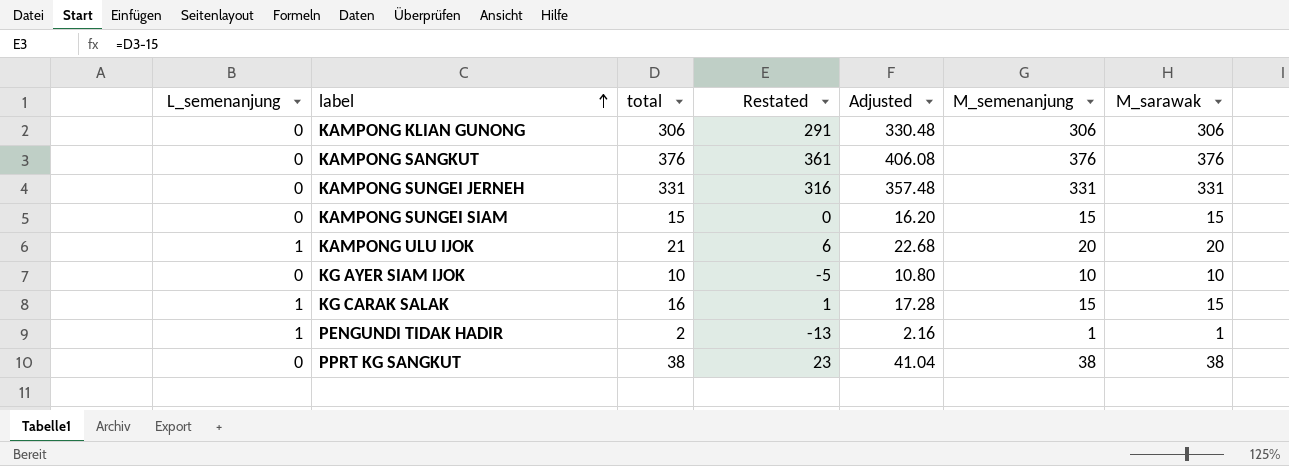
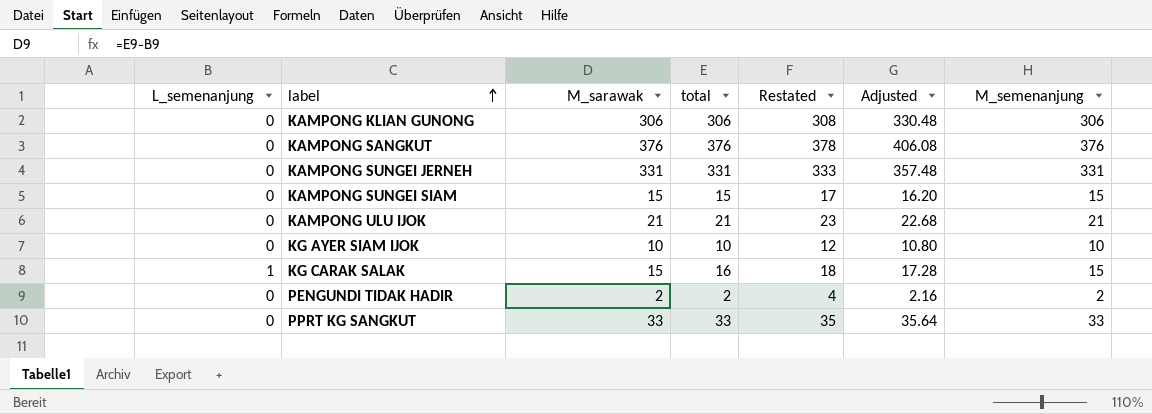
column M_sarawak | position: 7 -> 3
column Restated | formula: [total] - 15 -> [total] + 2
KAMPONG ULU IJOK | L_semenanjung: 1 -> 0
KAMPONG ULU IJOK | M_sarawak: 20 -> 21
KAMPONG ULU IJOK | M_semenanjung: 20 -> 21
PENGUNDI TIDAK HADIR | L_semenanjung: 1 -> 0
PENGUNDI TIDAK HADIR | M_sarawak: 1 -> 2
PENGUNDI TIDAK HADIR | M_semenanjung: 1 -> 2
PPRT KG SANGKUT | M_sarawak: 38 -> 33
PPRT KG SANGKUT | total: 38 -> 33
PPRT KG SANGKUT | Adjusted: 41.04 -> 35.64
PPRT KG SANGKUT | M_semenanjung: 38 -> 33

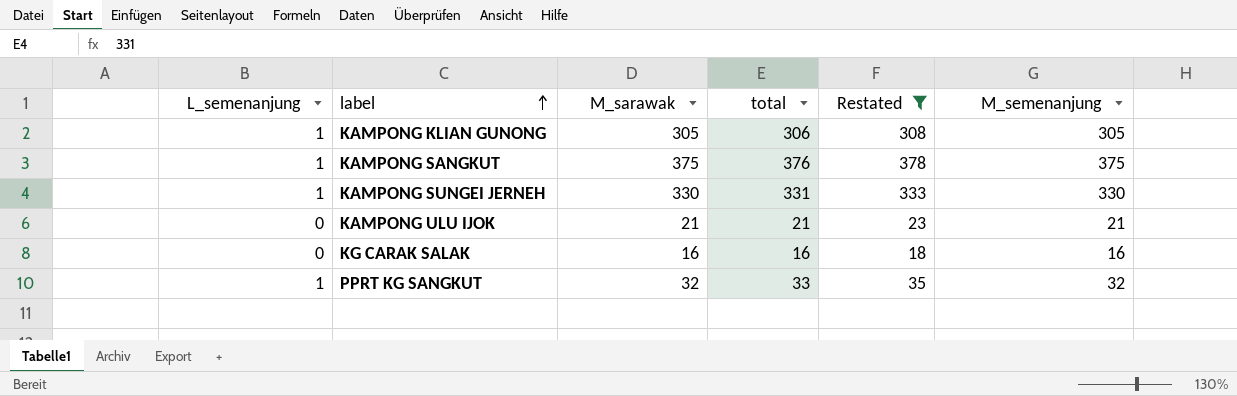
filter: none -> Restated >= 18
column Adjusted | formula: [total] * 1.08 -> none
KAMPONG KLIAN GUNONG | L_semenanjung: 0 -> 1
KAMPONG KLIAN GUNONG | M_sarawak: 306 -> 305
KAMPONG KLIAN GUNONG | M_semenanjung: 306 -> 305
KAMPONG SANGKUT | L_semenanjung: 0 -> 1
KAMPONG SANGKUT | M_sarawak: 376 -> 375
KAMPONG SANGKUT | M_semenanjung: 376 -> 375
KAMPONG SUNGEI JERNEH | L_semenanjung: 0 -> 1
KAMPONG SUNGEI JERNEH | M_sarawak: 331 -> 330
KAMPONG SUNGEI JERNEH | M_semenanjung: 331 -> 330
KG CARAK SALAK | L_semenanjung: 1 -> 0
KG CARAK SALAK | M_sarawak: 15 -> 16
KG CARAK SALAK | M_semenanjung: 15 -> 16
PPRT KG SANGKUT | L_semenanjung: 0 -> 1
PPRT KG SANGKUT | M_sarawak: 33 -> 32
PPRT KG SANGKUT | M_semenanjung: 33 -> 32

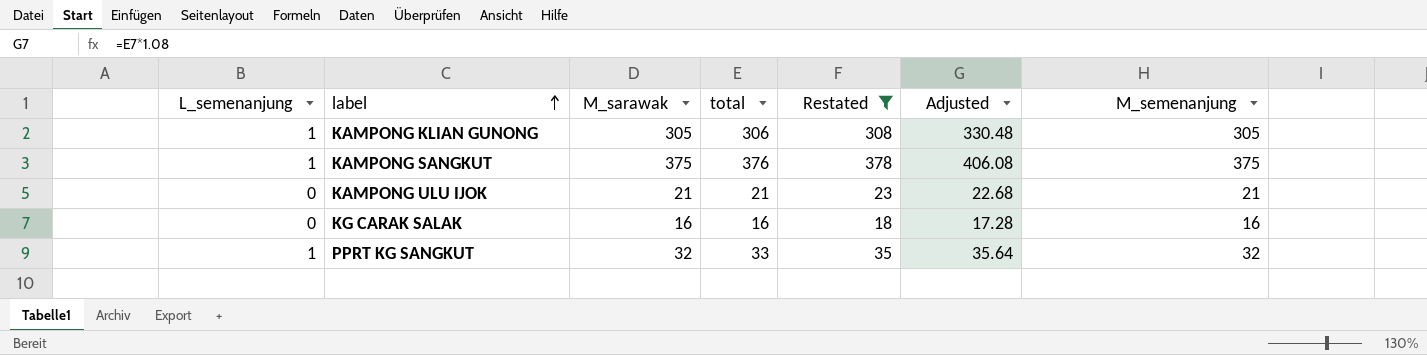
column Adjusted | formula: none -> [total] * 1.08
row KAMPONG SUNGEI JERNEH: 1 | 330 | 331 | 333 | 330 -> none

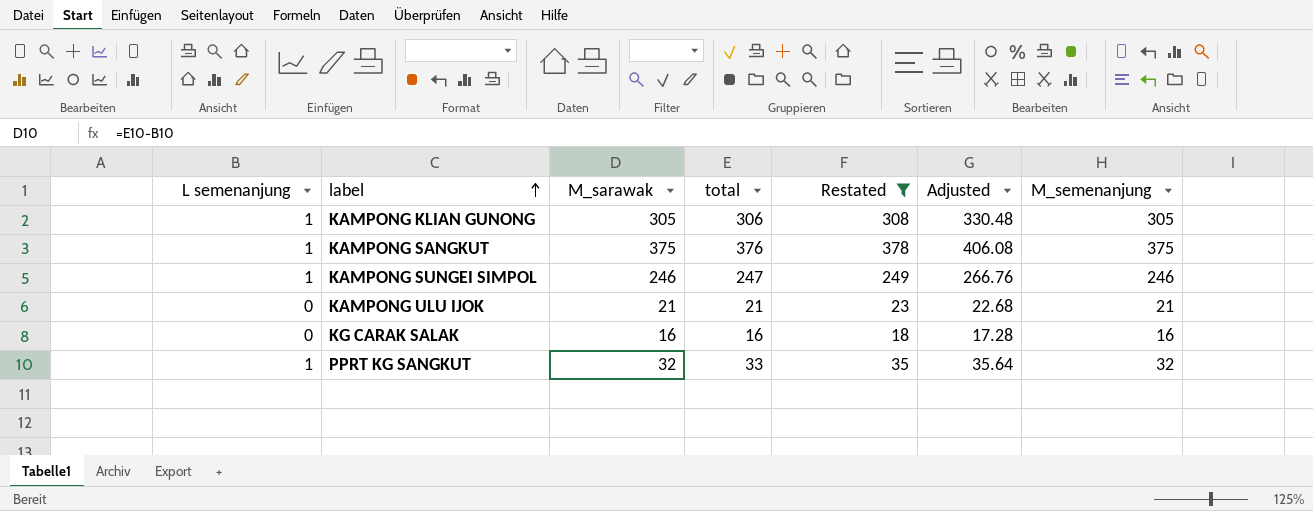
column name: L_semenanjung -> L semenanjung
row KAMPONG SUNGEI SIMPOL: none -> 1 | 246 | 247 | 249 | 266.76 | 246

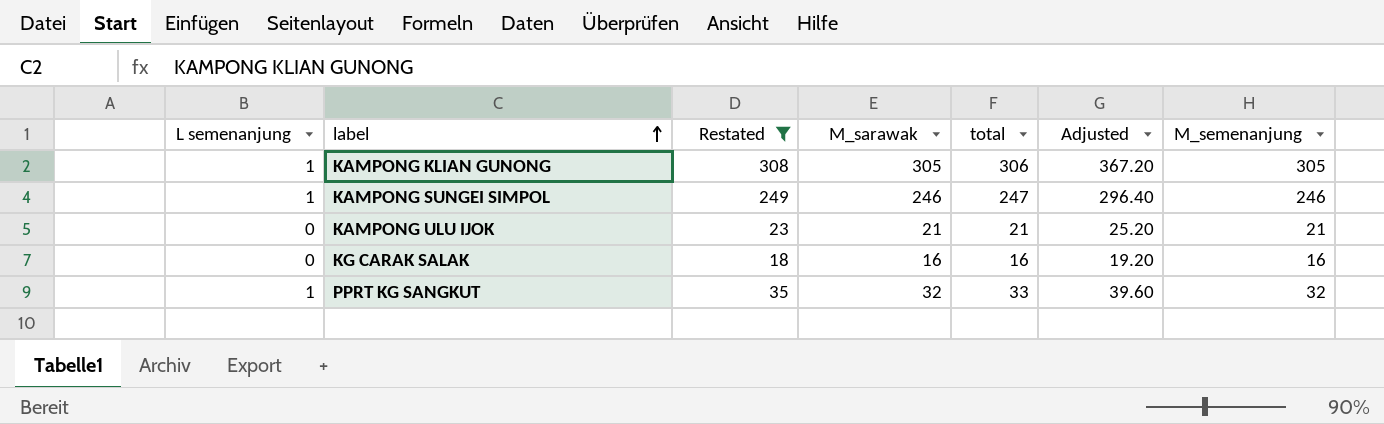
column Restated | position: 5 -> 3
column Adjusted | formula: [total] * 1.08 -> [total] * 1.2
row KAMPONG SANGKUT: 1 | 375 | 376 | 378 | 406.08 | 375 -> none

